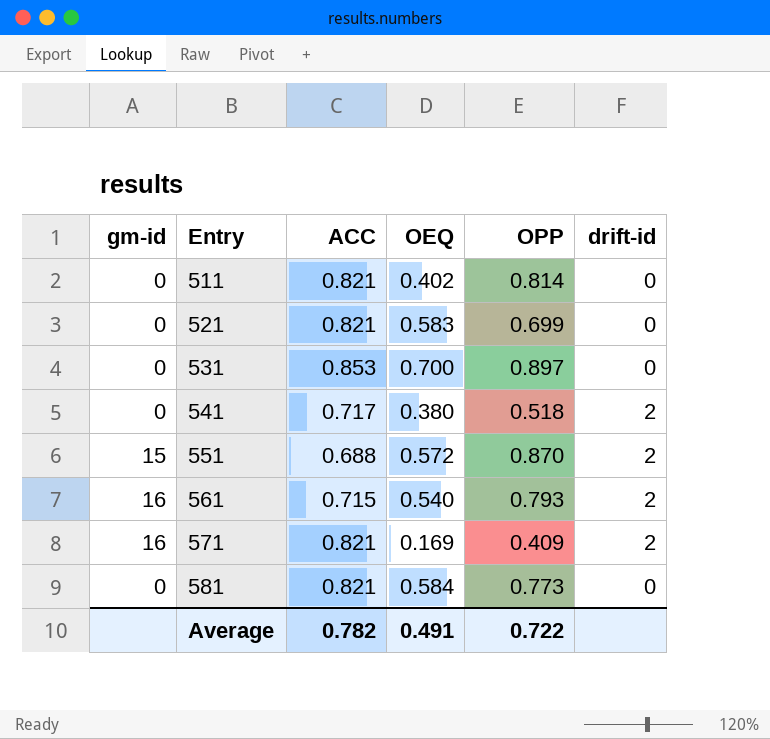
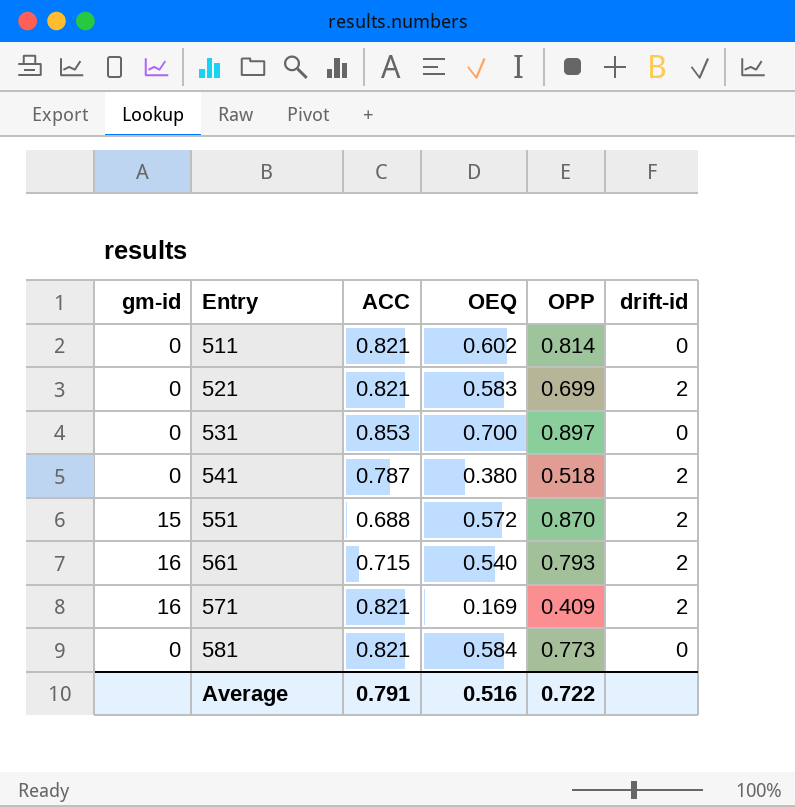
511 | OEQ: 0.402 -> 0.602
521 | drift-id: 0 -> 2
541 | ACC: 0.717 -> 0.787
Average | ACC: 0.782 -> 0.791
Average | OEQ: 0.491 -> 0.516

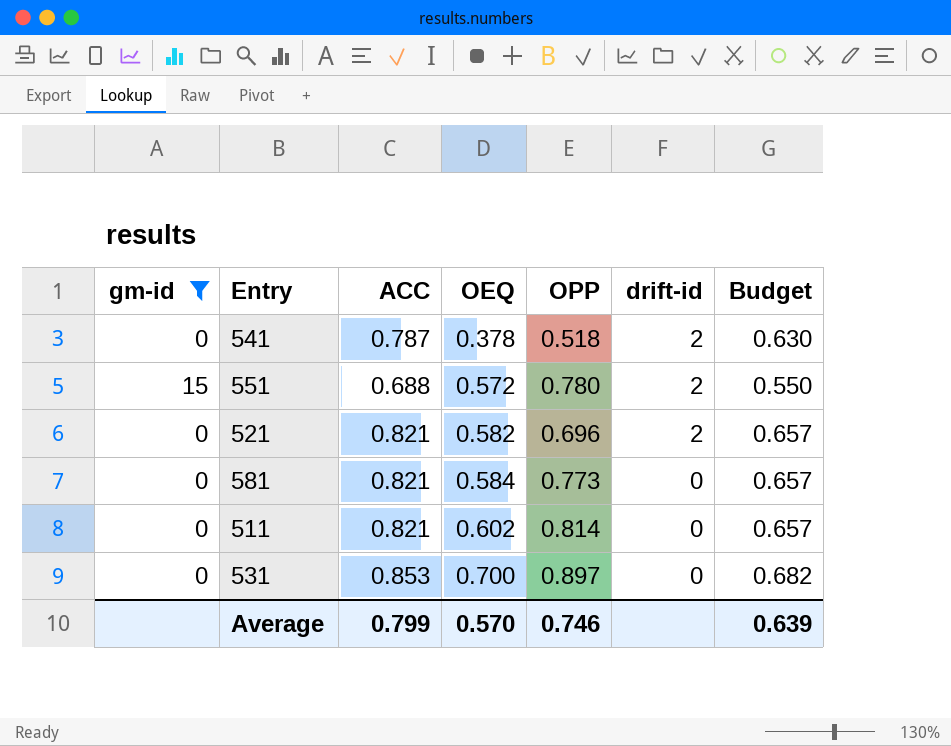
filter: none -> gm-id != 16
row order: Entry ascending -> OEQ ascending
column Budget | formula: none -> [ACC] * 0.8
541 | OEQ: 0.380 -> 0.378
551 | OPP: 0.870 -> 0.780
521 | OEQ: 0.583 -> 0.582
521 | OPP: 0.699 -> 0.696
Average | ACC: 0.791 -> 0.799
Average | OEQ: 0.516 -> 0.570
Average | OPP: 0.722 -> 0.746

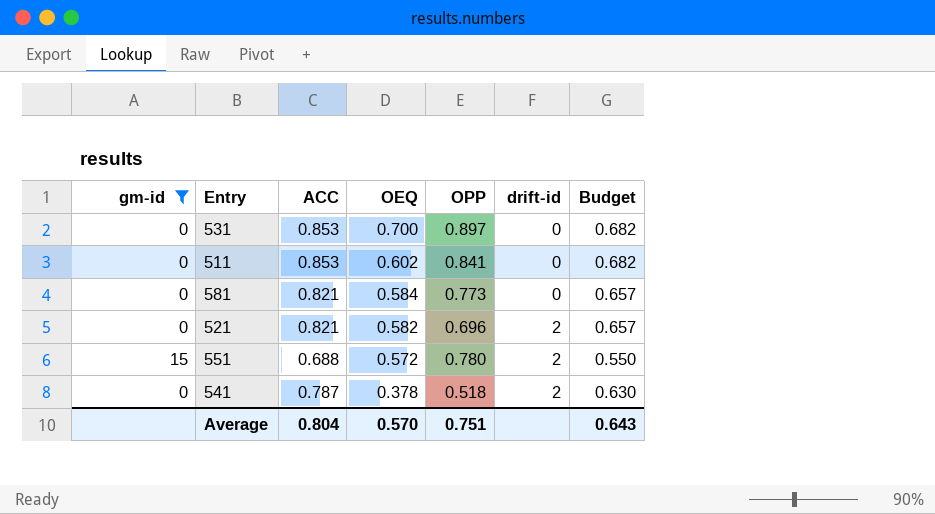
row order: OEQ ascending -> OEQ descending
511 | ACC: 0.821 -> 0.853
511 | OPP: 0.814 -> 0.841
511 | Budget: 0.657 -> 0.682
Average | ACC: 0.799 -> 0.804
Average | OPP: 0.746 -> 0.751
Average | Budget: 0.639 -> 0.643

